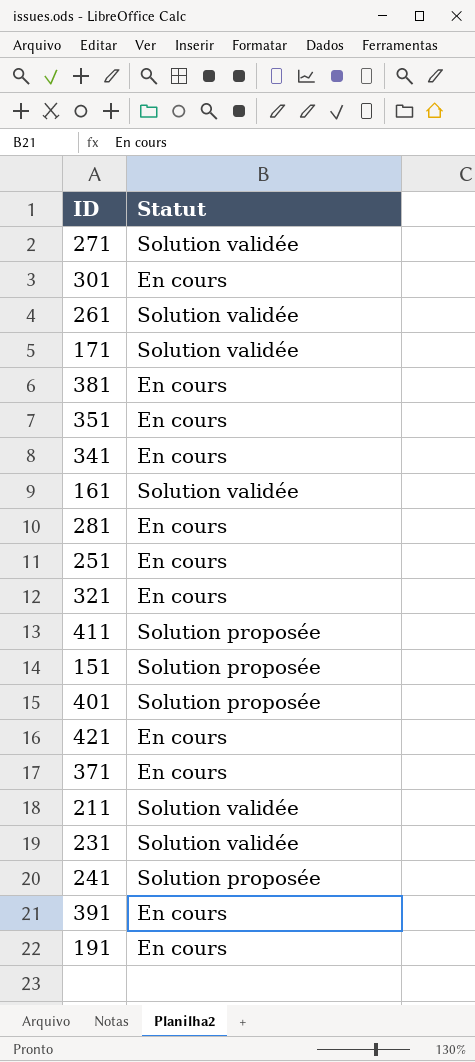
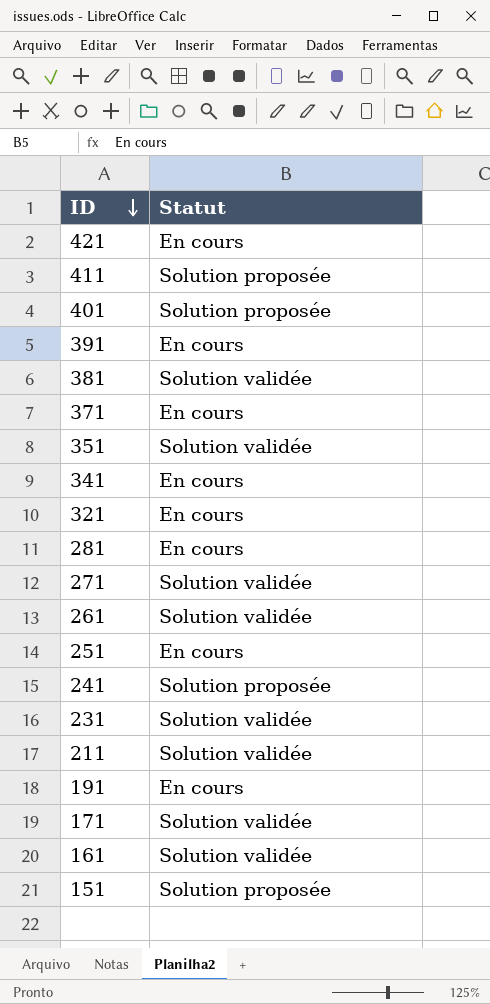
row order: none -> ID descending
row 301: En cours -> none
381 | Statut: En cours -> Solution validée
351 | Statut: En cours -> Solution validée

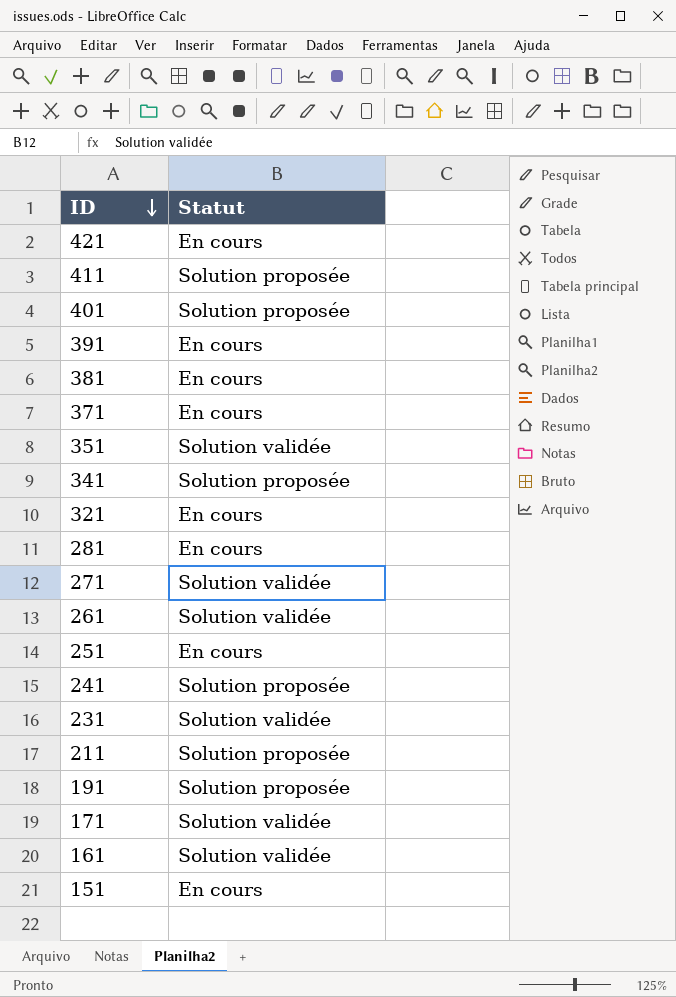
381 | Statut: Solution validée -> En cours
341 | Statut: En cours -> Solution proposée
211 | Statut: Solution validée -> Solution proposée
191 | Statut: En cours -> Solution proposée
151 | Statut: Solution proposée -> En cours

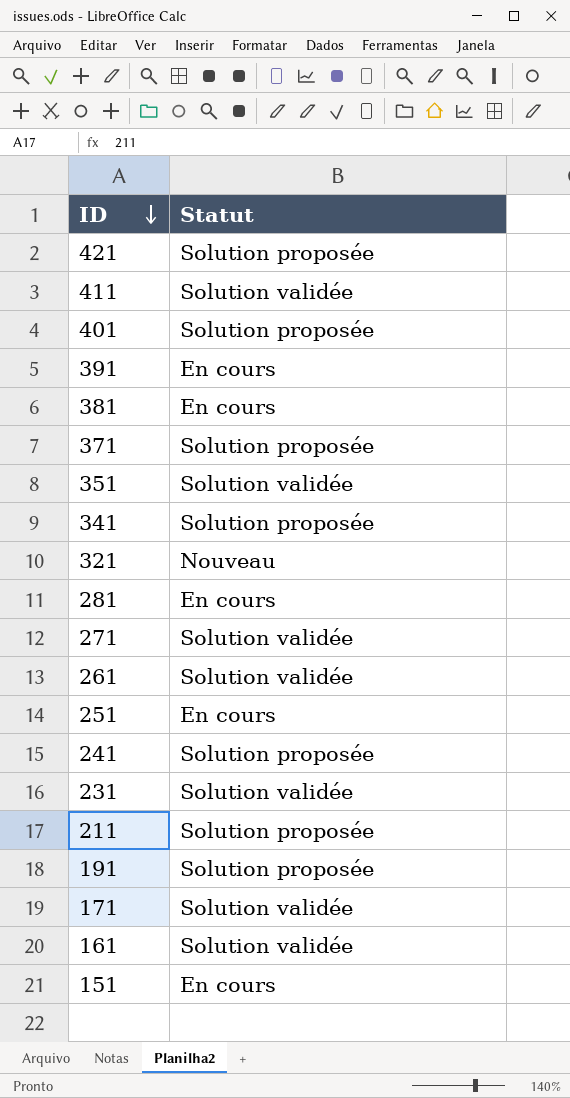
421 | Statut: En cours -> Solution proposée
411 | Statut: Solution proposée -> Solution validée
371 | Statut: En cours -> Solution proposée
321 | Statut: En cours -> Nouveau

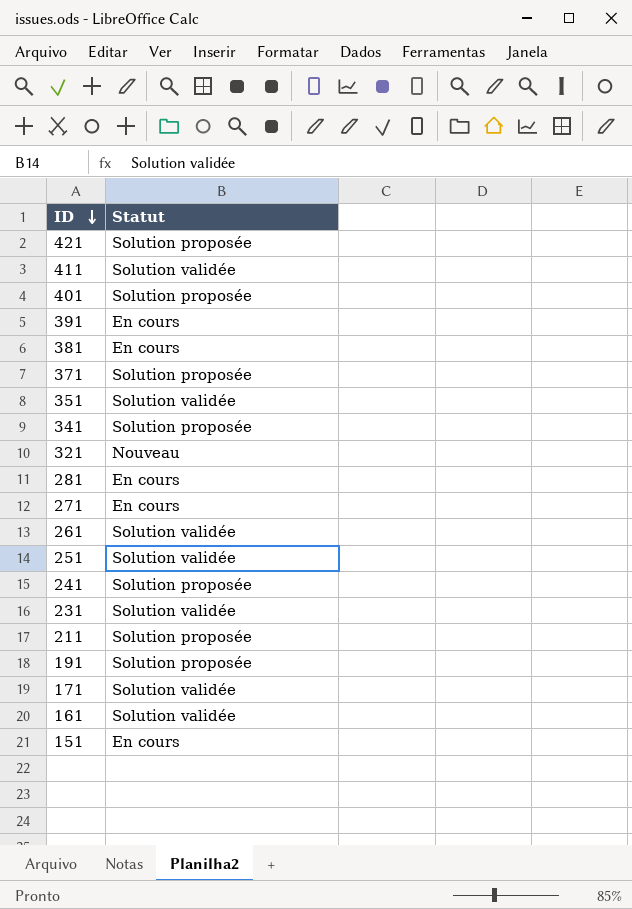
271 | Statut: Solution validée -> En cours
251 | Statut: En cours -> Solution validée

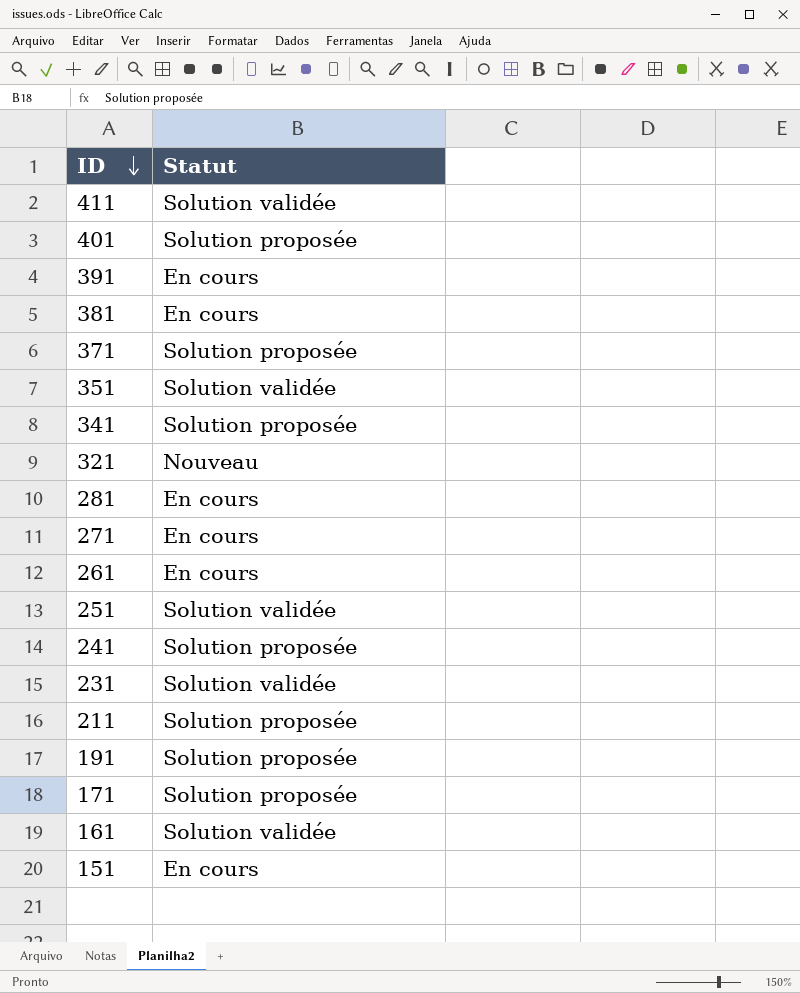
row 421: Solution proposée -> none
261 | Statut: Solution validée -> En cours
171 | Statut: Solution validée -> Solution proposée

